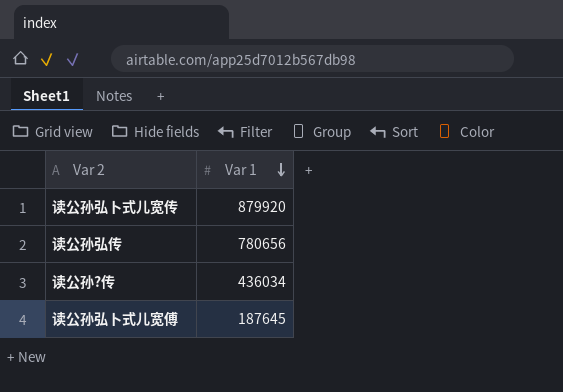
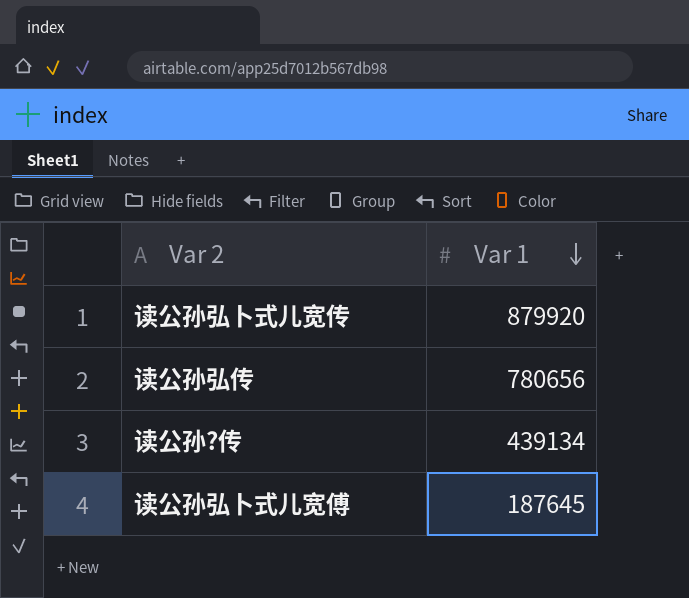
读公孙?传 | Var 1: 436034 -> 439134

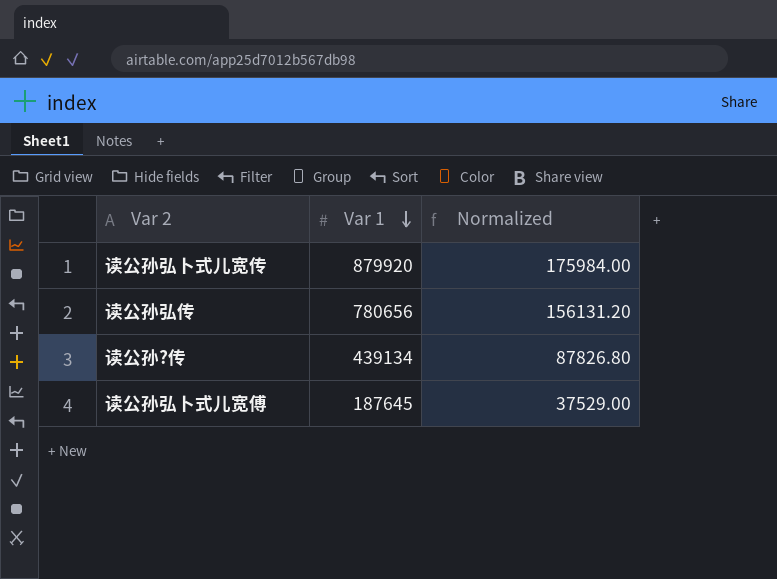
column Normalized | formula: none -> [Var 1] * 0.2

